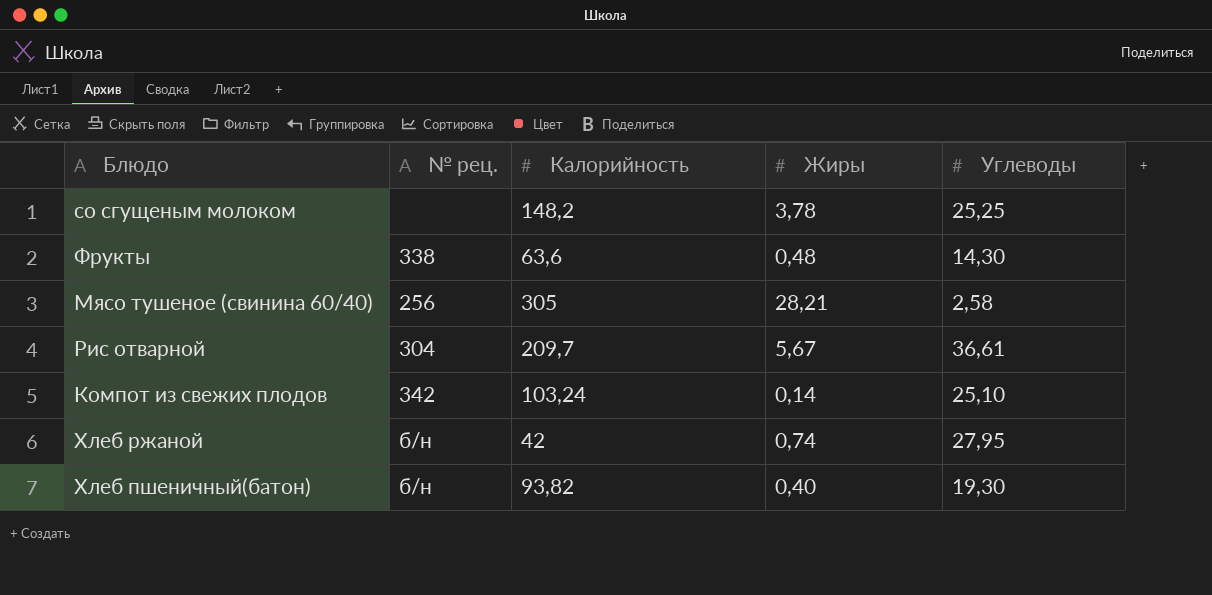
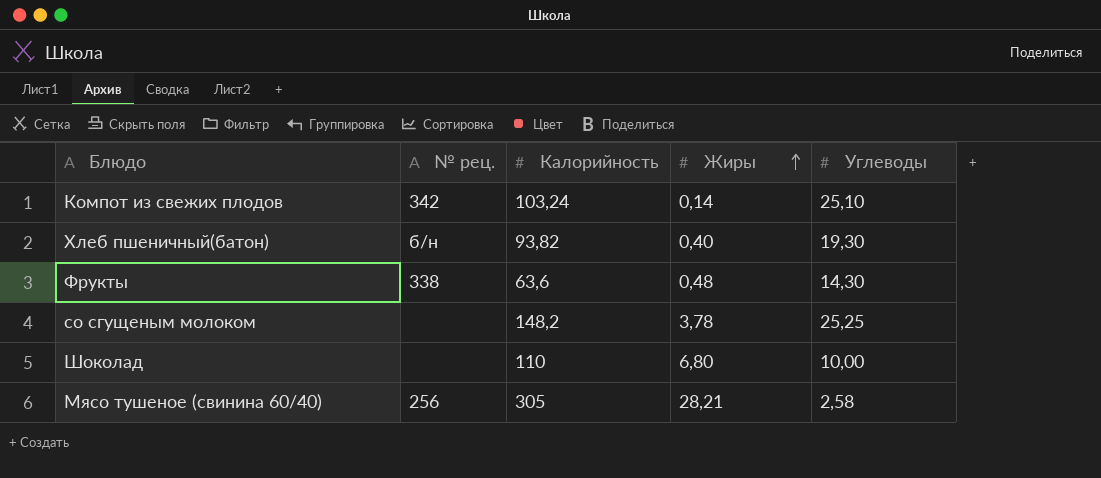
row order: none -> Жиры ascending
row Рис отварной: 304 | 209,7 | 5,67 | 36,61 -> none
row Хлеб ржаной: б/н | 42 | 0,74 | 27,95 -> none
row Шоколад: none -> none | 110 | 6,80 | 10,00

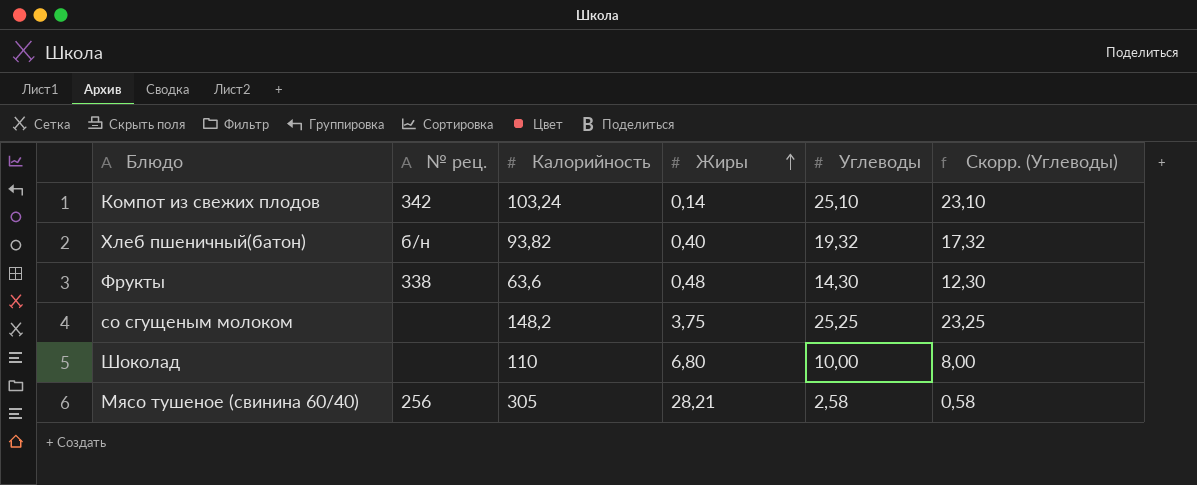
column Скорр. (Углеводы) | formula: none -> [Углеводы] - 2
Хлеб пшеничный(батон) | Углеводы: 19,30 -> 19,32
со сгущеным молоком | Жиры: 3,78 -> 3,75

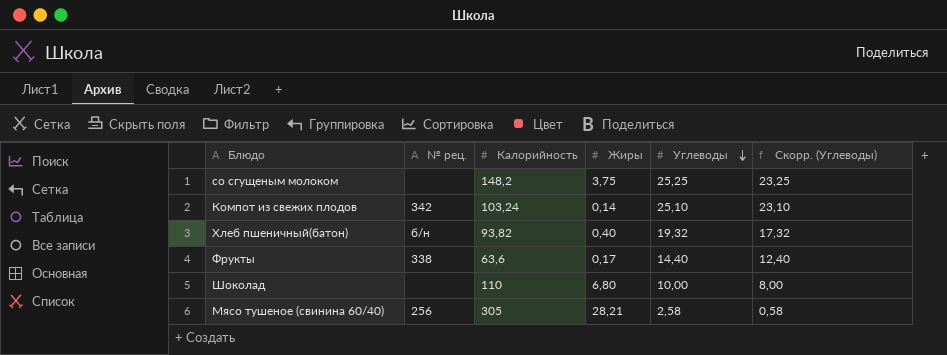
row order: Жиры ascending -> Углеводы descending
Фрукты | Жиры: 0,48 -> 0,17
Фрукты | Углеводы: 14,30 -> 14,40
Фрукты | Скорр. (Углеводы): 12,30 -> 12,40

